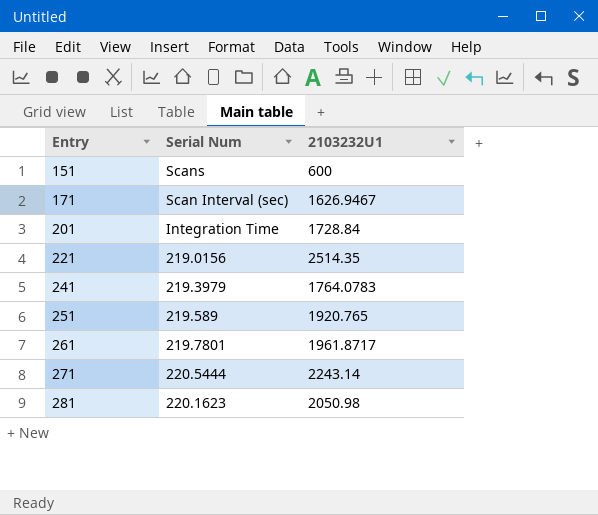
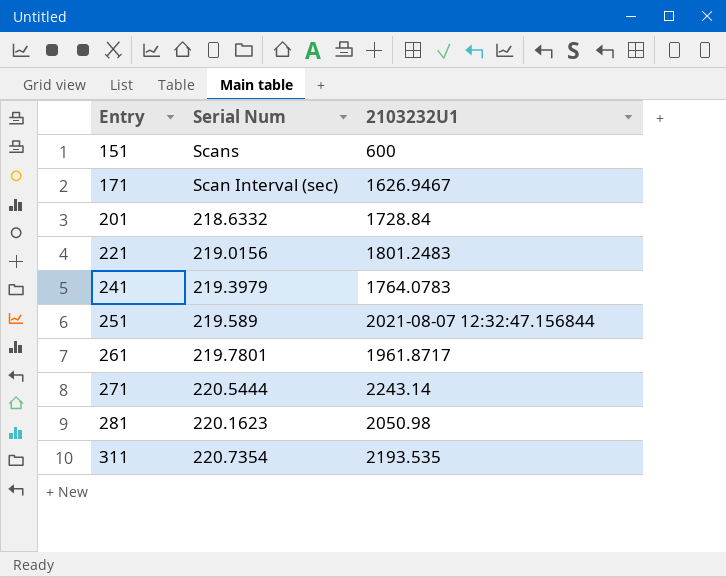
201 | Serial Num: Integration Time -> 218.6332
221 | 2103232U1: 2514.35 -> 1801.2483
251 | 2103232U1: 1920.765 -> 2021-08-07 12:32:47.156844
row 311: none -> 220.7354 | 2193.535

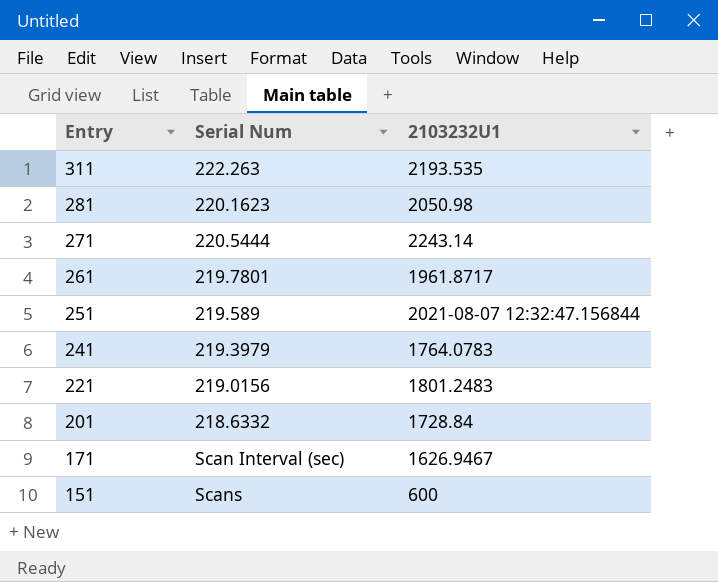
row order: Entry ascending -> Entry descending
311 | Serial Num: 220.7354 -> 222.263

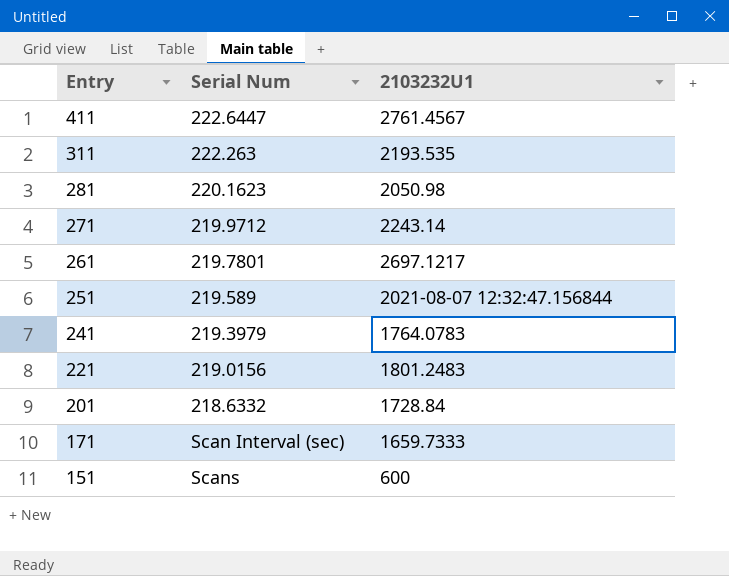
row 411: none -> 222.6447 | 2761.4567
271 | Serial Num: 220.5444 -> 219.9712
261 | 2103232U1: 1961.8717 -> 2697.1217
171 | 2103232U1: 1626.9467 -> 1659.7333

